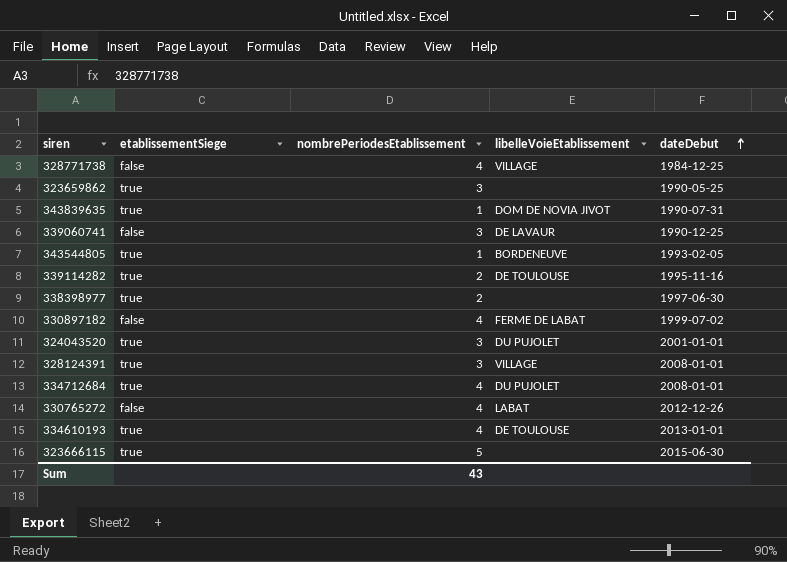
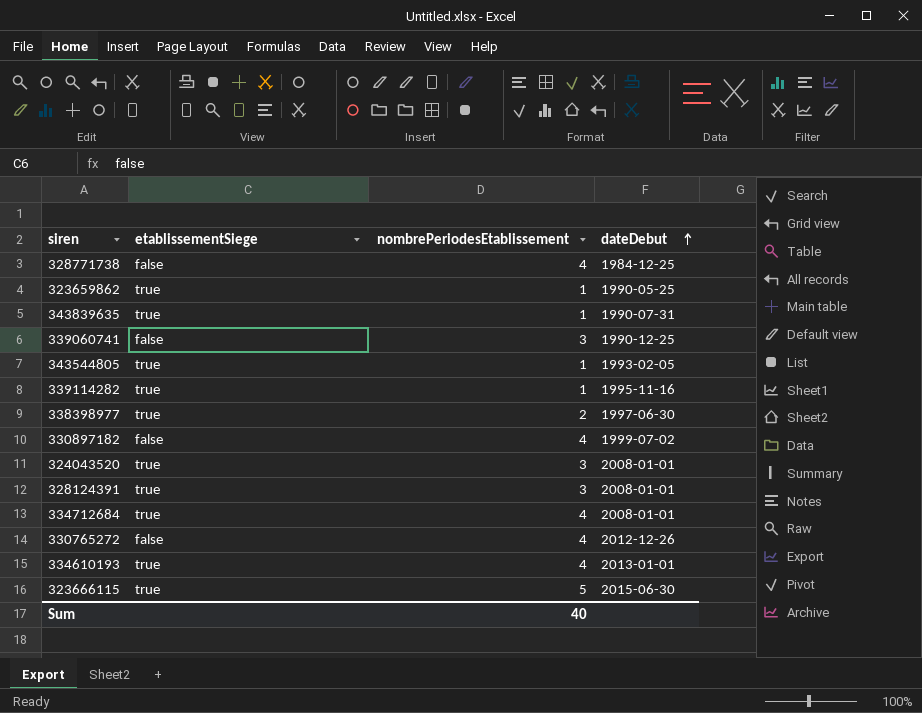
column libelleVoieEtablissement | position: 4 -> none
323659862 | nombrePeriodesEtablissement: 3 -> 1
339114282 | nombrePeriodesEtablissement: 2 -> 1
324043520 | dateDebut: 2001-01-01 -> 2008-01-01
Sum | nombrePeriodesEtablissement: 43 -> 40

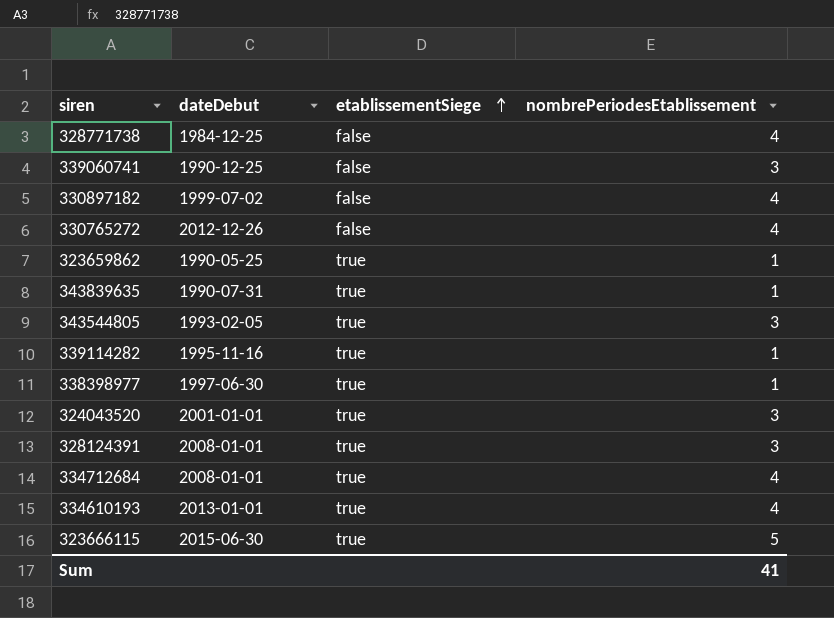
row order: dateDebut ascending -> etablissementSiege ascending
column dateDebut | position: 4 -> 2
343544805 | nombrePeriodesEtablissement: 1 -> 3
338398977 | nombrePeriodesEtablissement: 2 -> 1
324043520 | dateDebut: 2008-01-01 -> 2001-01-01
Sum | nombrePeriodesEtablissement: 40 -> 41

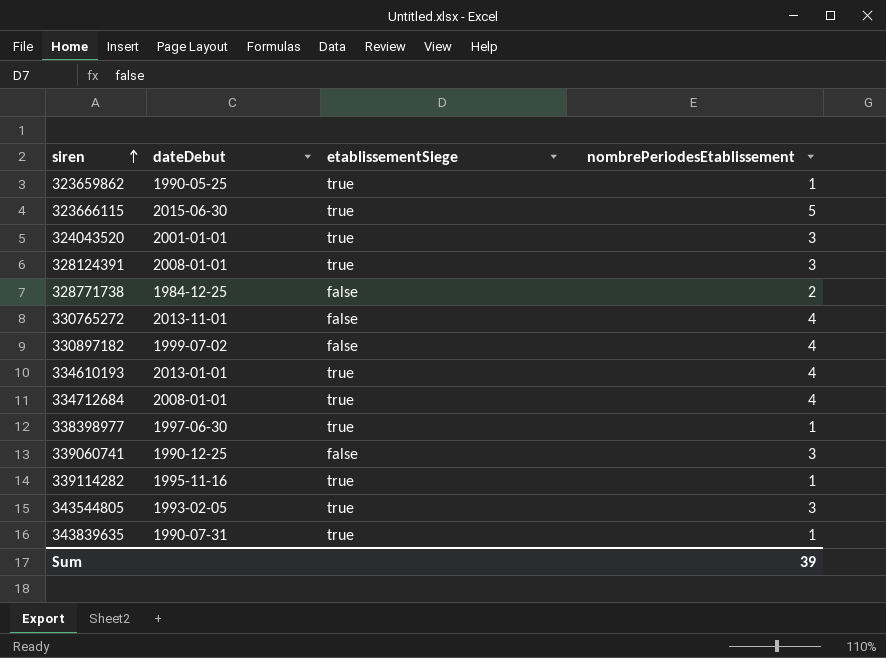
row order: etablissementSiege ascending -> siren ascending
328771738 | nombrePeriodesEtablissement: 4 -> 2
330765272 | dateDebut: 2012-12-26 -> 2013-11-01
Sum | nombrePeriodesEtablissement: 41 -> 39

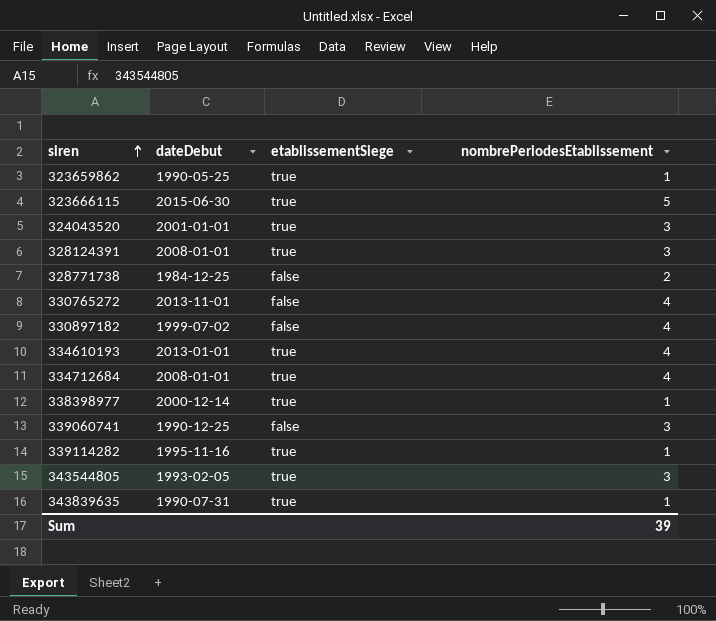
338398977 | dateDebut: 1997-06-30 -> 2000-12-14

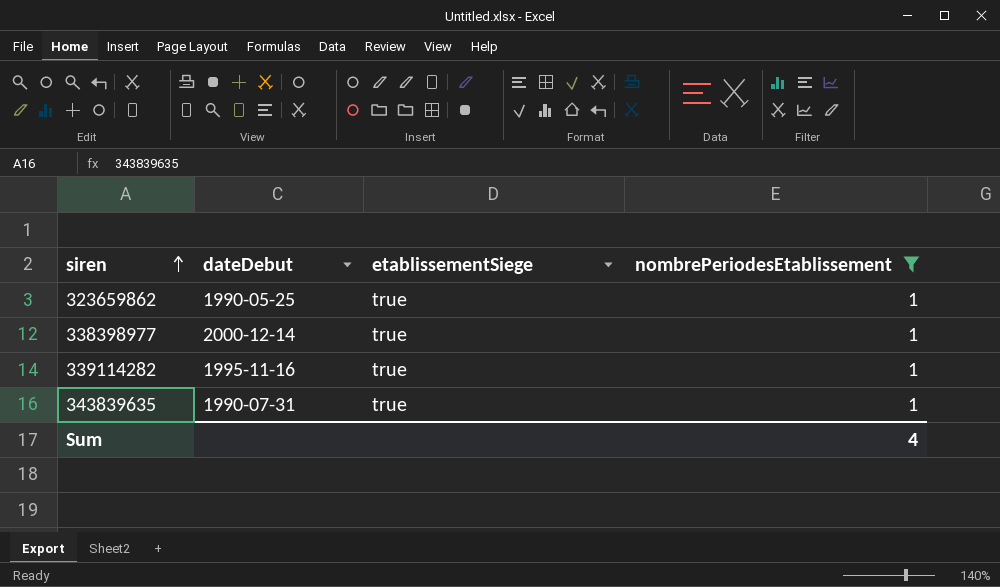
filter: none -> nombrePeriodesEtablissement = 1
Sum | nombrePeriodesEtablissement: 39 -> 4

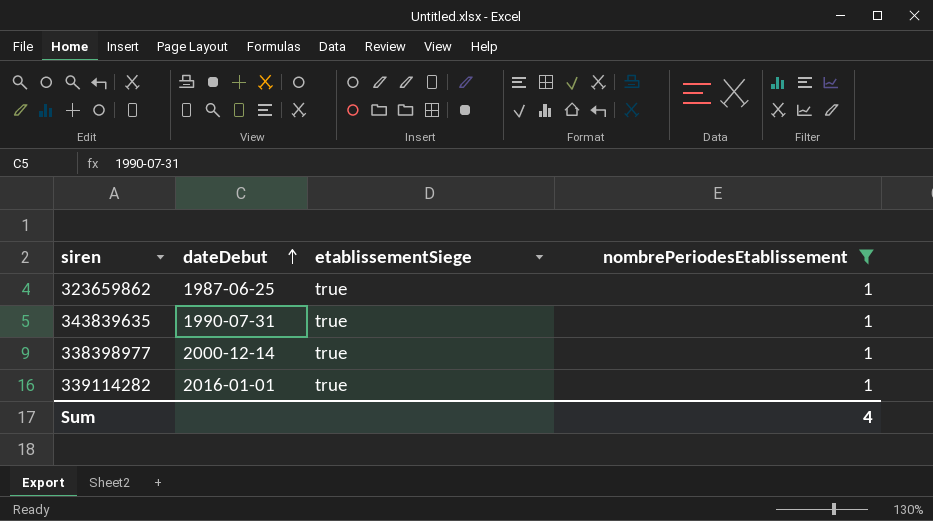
row order: siren ascending -> dateDebut ascending
323659862 | dateDebut: 1990-05-25 -> 1987-06-25
339114282 | dateDebut: 1995-11-16 -> 2016-01-01

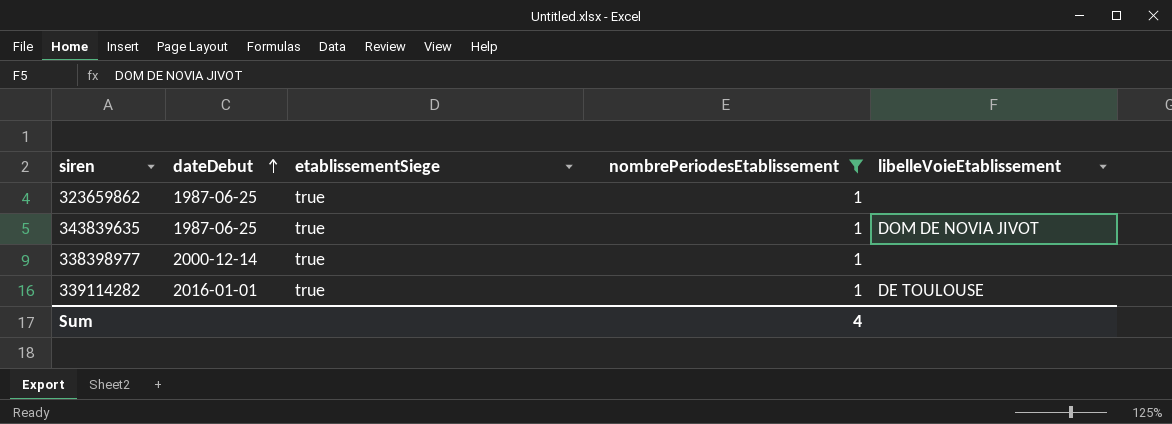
column libelleVoieEtablissement | position: none -> 5
343839635 | dateDebut: 1990-07-31 -> 1987-06-25

